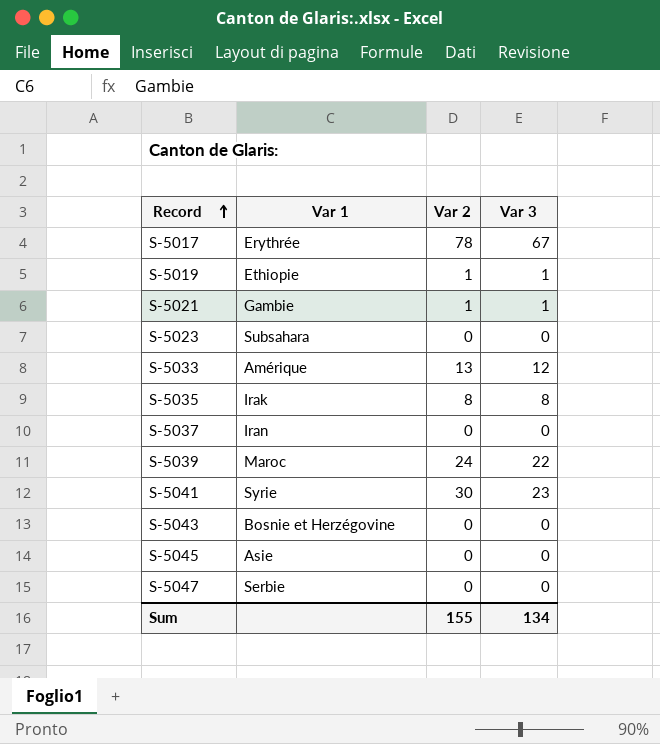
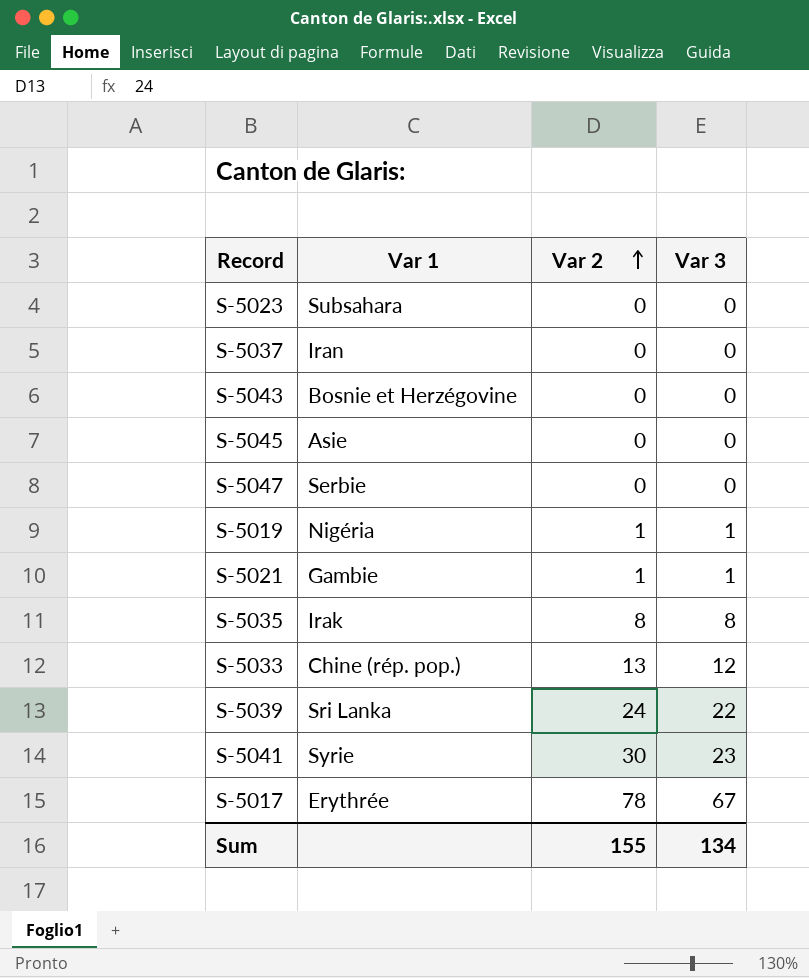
row order: Record ascending -> Var 2 ascending
S-5019 | Var 1: Ethiopie -> Nigéria
S-5033 | Var 1: Amérique -> Chine (rép. pop.)
S-5039 | Var 1: Maroc -> Sri Lanka

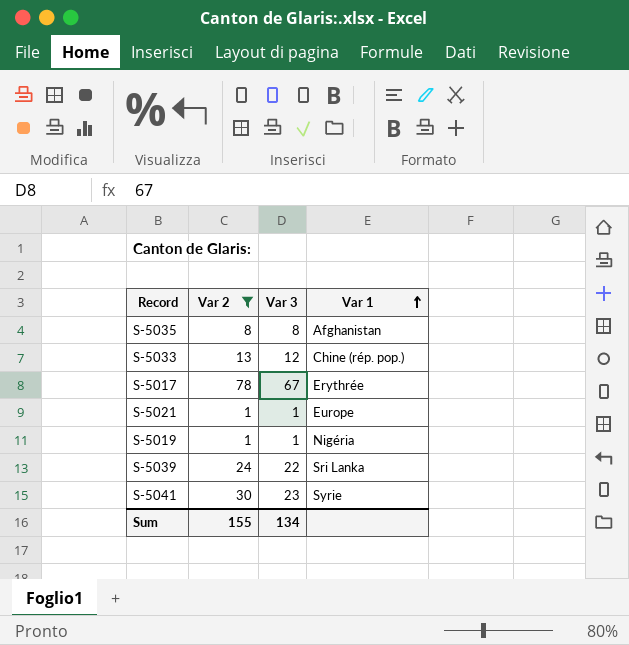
filter: none -> Var 2 != 0
row order: Var 2 ascending -> Var 1 ascending
column Var 1 | position: 2 -> 4
S-5035 | Var 1: Irak -> Afghanistan
S-5021 | Var 1: Gambie -> Europe

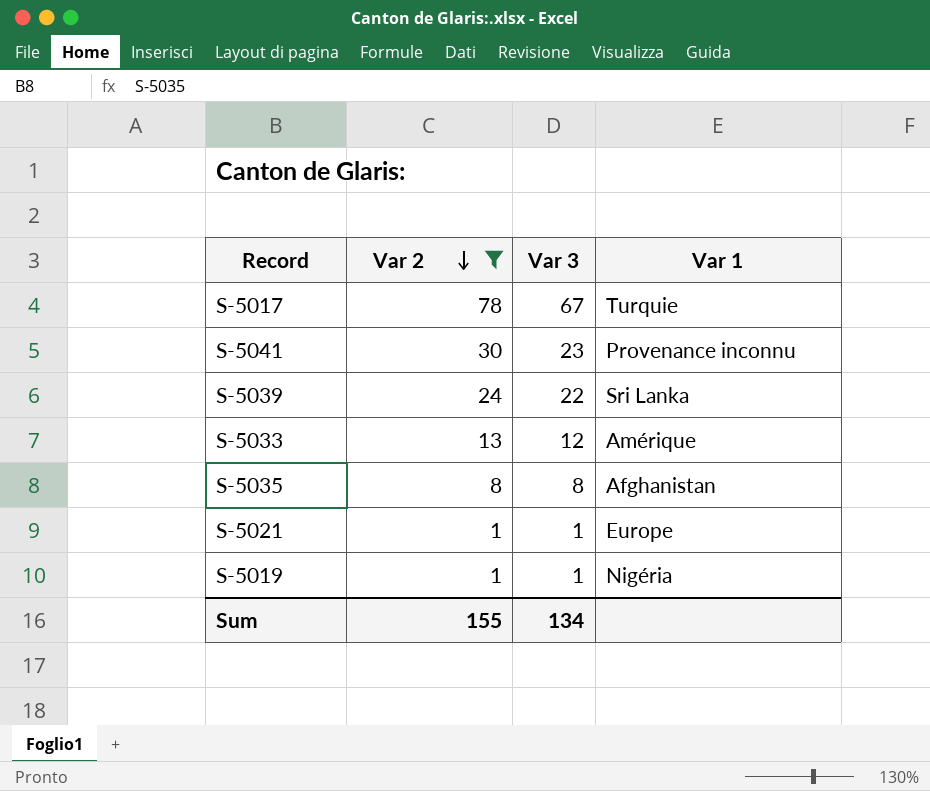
row order: Var 1 ascending -> Var 2 descending
S-5017 | Var 1: Erythrée -> Turquie
S-5041 | Var 1: Syrie -> Provenance inconnu
S-5033 | Var 1: Chine (rép. pop.) -> Amérique

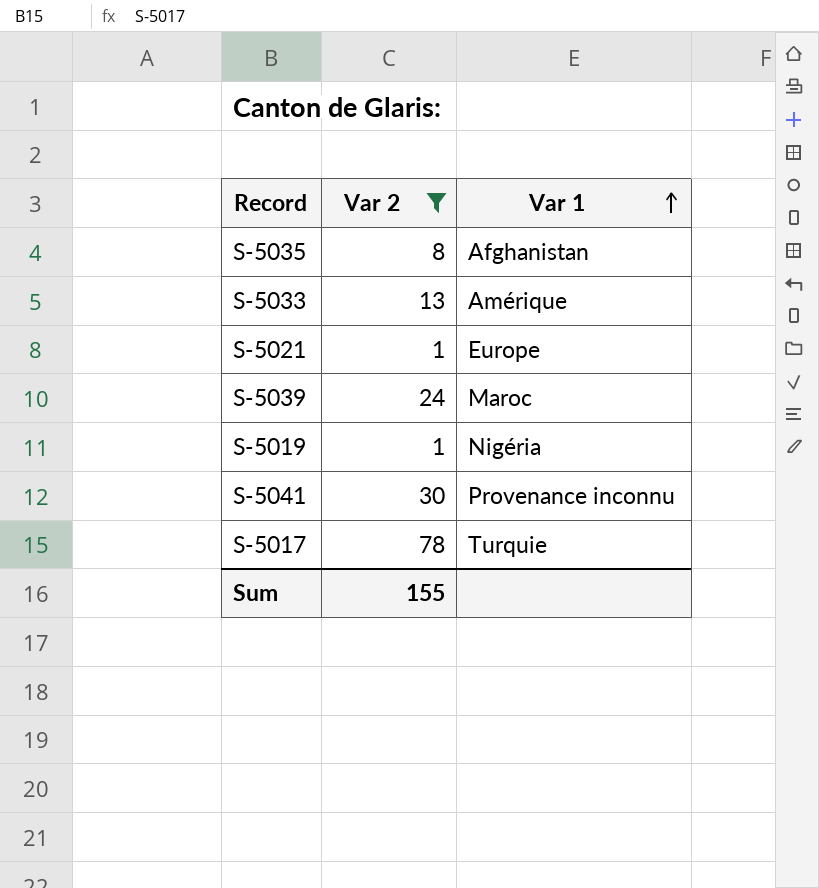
row order: Var 2 descending -> Var 1 ascending
column Var 3 | position: 3 -> none
S-5039 | Var 1: Sri Lanka -> Maroc

